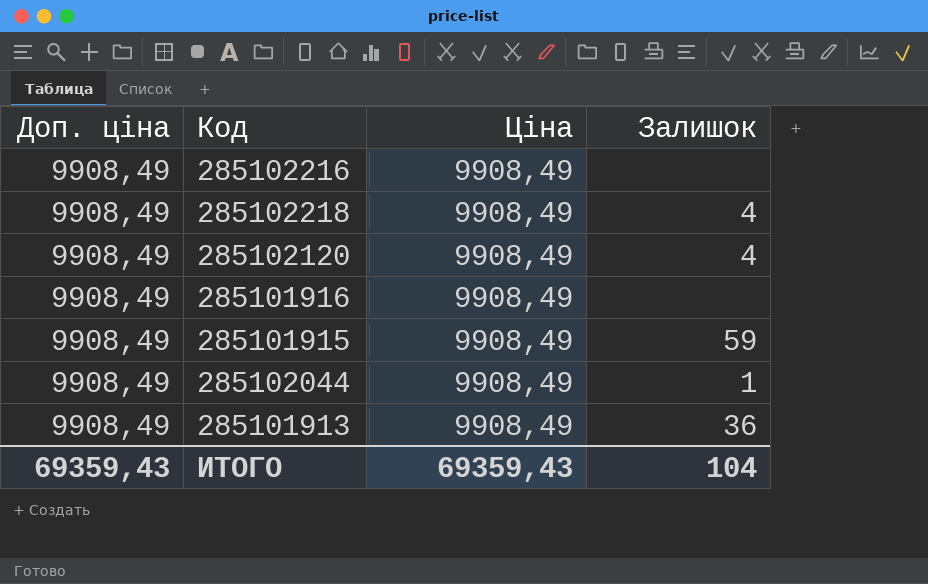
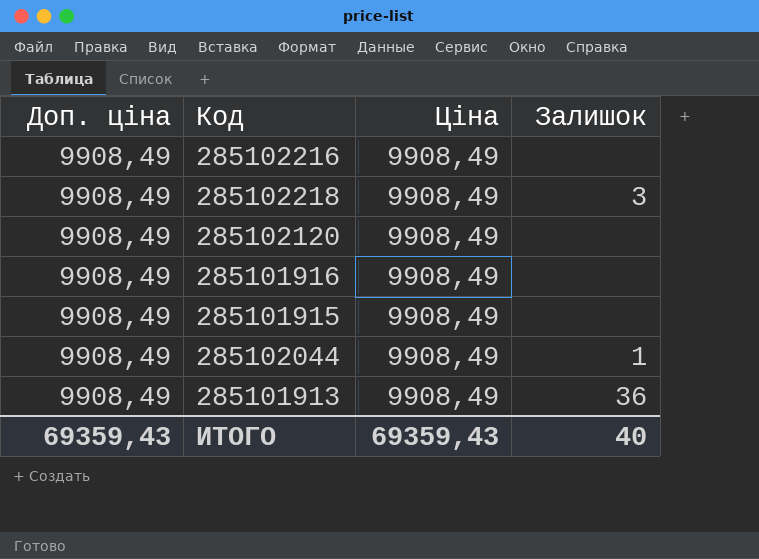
285102218 | Залишок: 4 -> 3
285102120 | Залишок: 4 -> none
285101915 | Залишок: 59 -> none
ИТОГО | Залишок: 104 -> 40

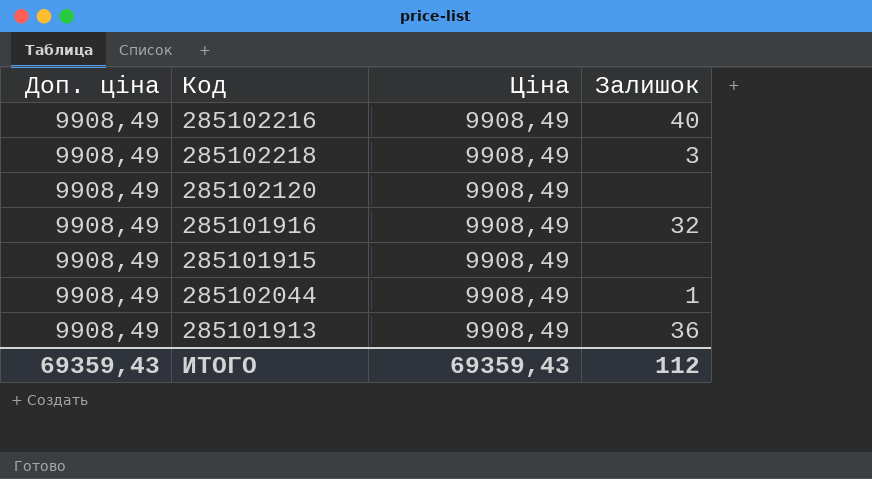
285102216 | Залишок: none -> 40
285101916 | Залишок: none -> 32
ИТОГО | Залишок: 40 -> 112

